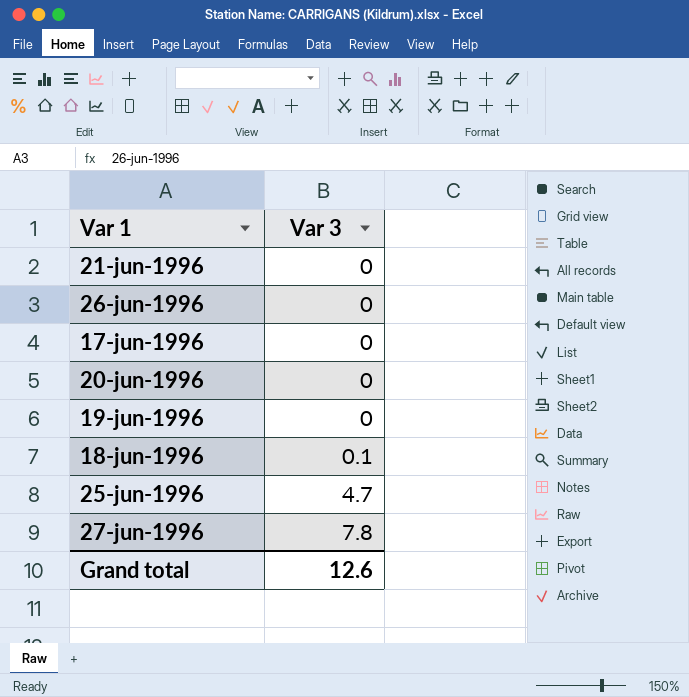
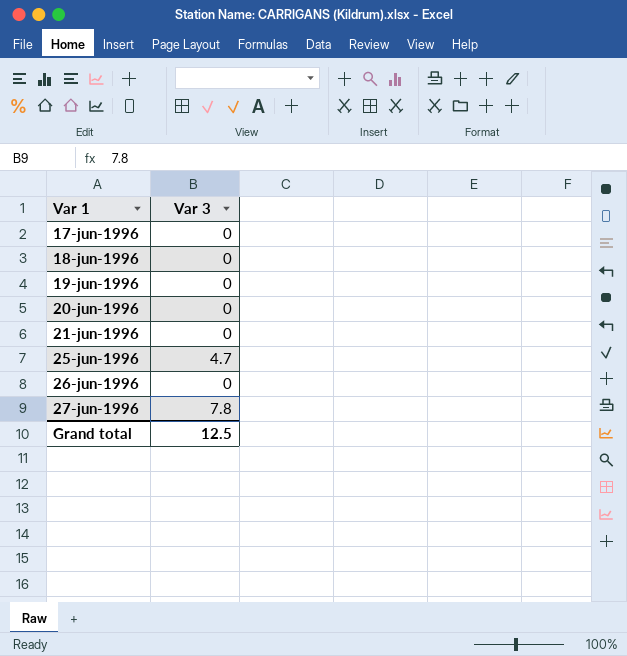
row order: Var 3 ascending -> Var 1 ascending
18-jun-1996 | Var 3: 0.1 -> 0
Grand total | Var 3: 12.6 -> 12.5

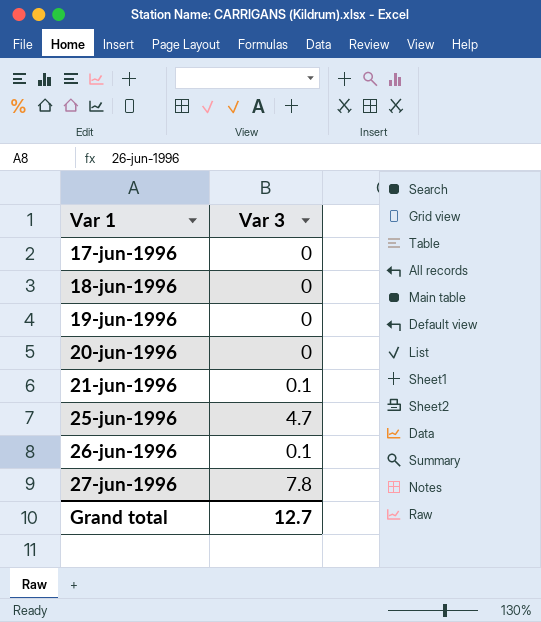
21-jun-1996 | Var 3: 0 -> 0.1
26-jun-1996 | Var 3: 0 -> 0.1
Grand total | Var 3: 12.5 -> 12.7

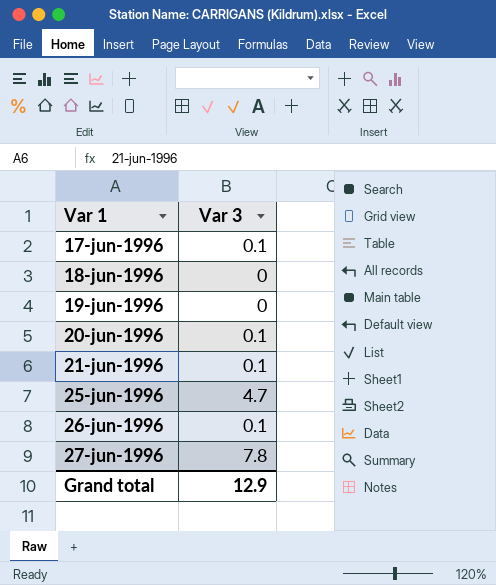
17-jun-1996 | Var 3: 0 -> 0.1
20-jun-1996 | Var 3: 0 -> 0.1
Grand total | Var 3: 12.7 -> 12.9

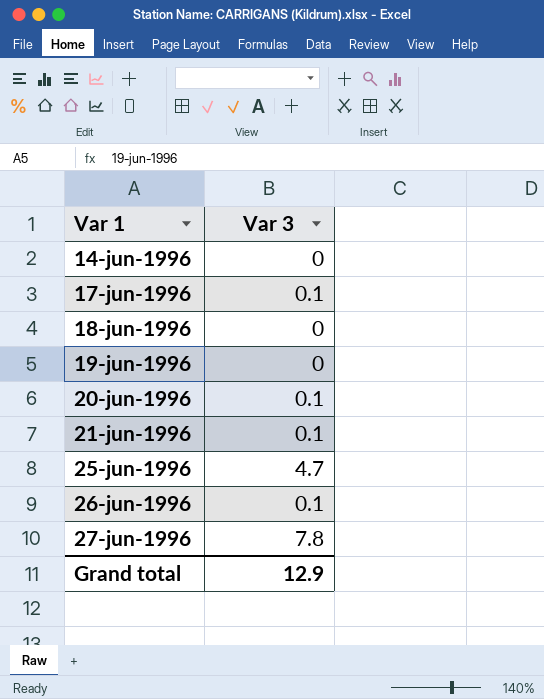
row 14-jun-1996: none -> 0

